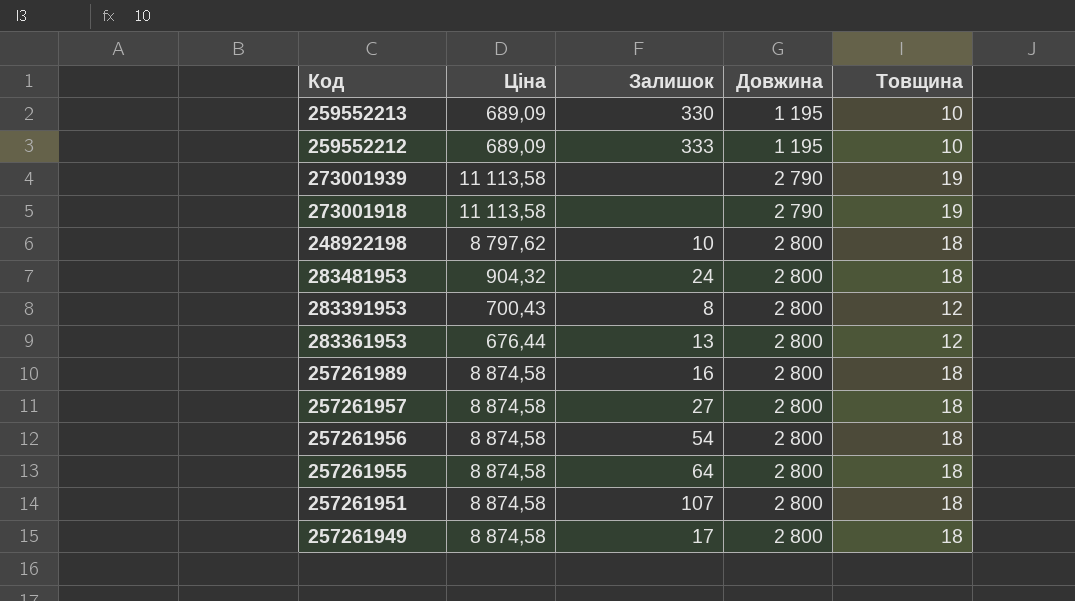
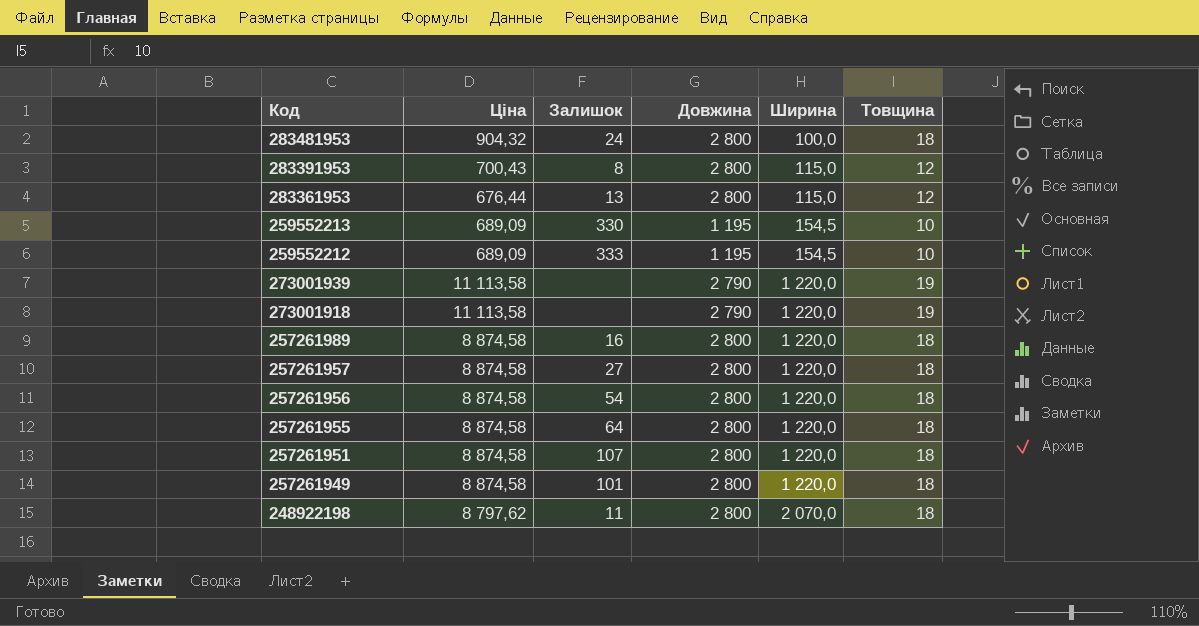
row order: Довжина ascending -> Ширина ascending
column Ширина | position: none -> 5
257261949 | Залишок: 17 -> 101
248922198 | Залишок: 10 -> 11

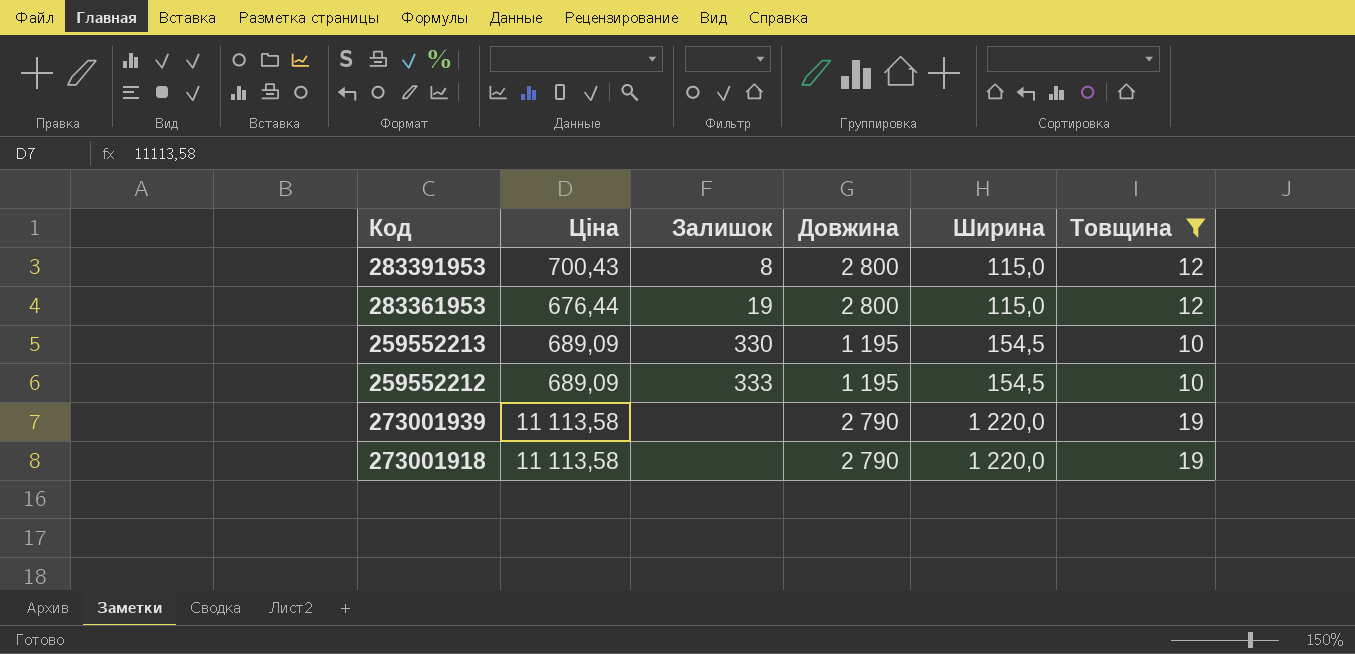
filter: none -> Товщина != 18
283361953 | Залишок: 13 -> 19

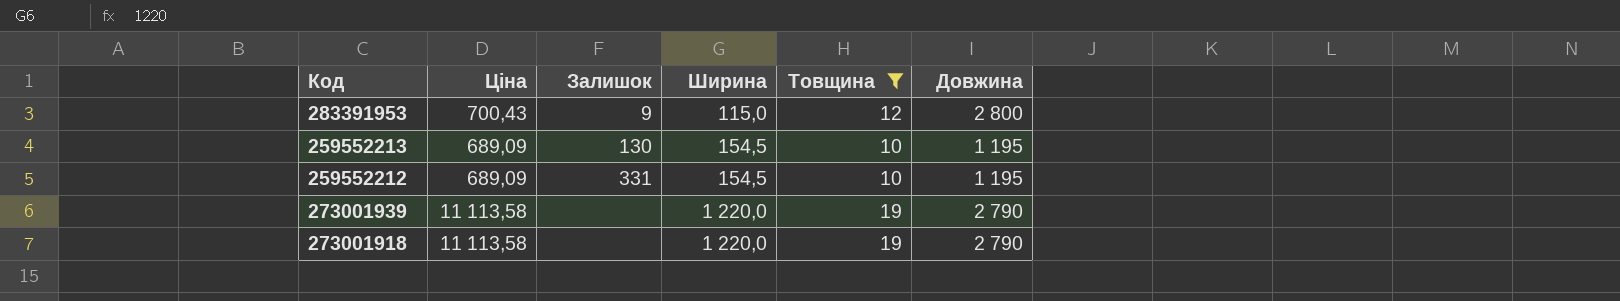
column Довжина | position: 4 -> 6
row 283361953: 676,44 | 19 | 2 800 | 115,0 | 12 -> none
283391953 | Залишок: 8 -> 9
259552213 | Залишок: 330 -> 130
259552212 | Залишок: 333 -> 331

